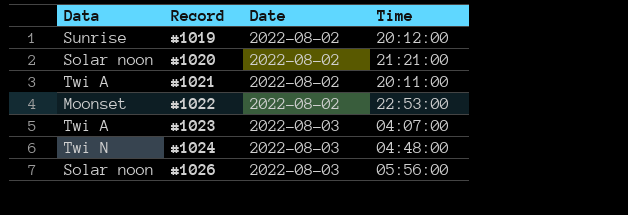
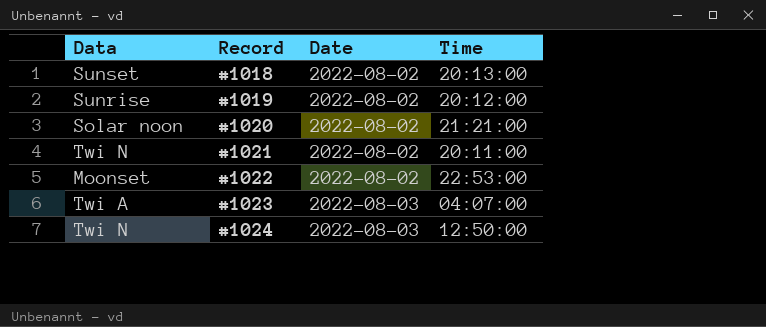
row #1026: Solar noon | 2022-08-03 | 05:56:00 -> none
row #1018: none -> Sunset | 2022-08-02 | 20:13:00
#1021 | Data: Twi A -> Twi N
#1024 | Time: 04:48:00 -> 12:50:00

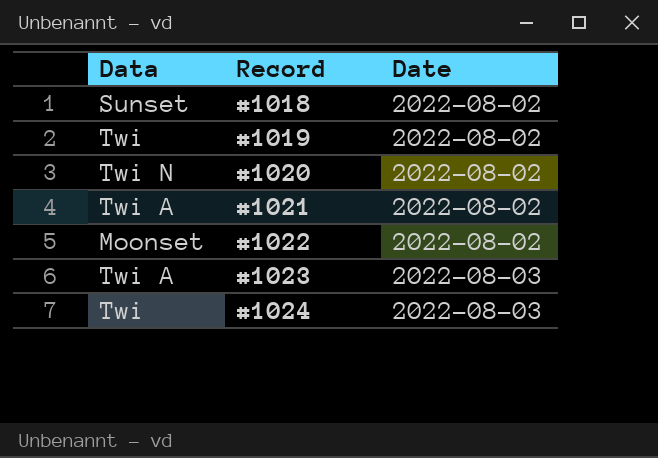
column Time | position: 4 -> none
#1019 | Data: Sunrise -> Twi
#1020 | Data: Solar noon -> Twi N
#1021 | Data: Twi N -> Twi A
#1024 | Data: Twi N -> Twi

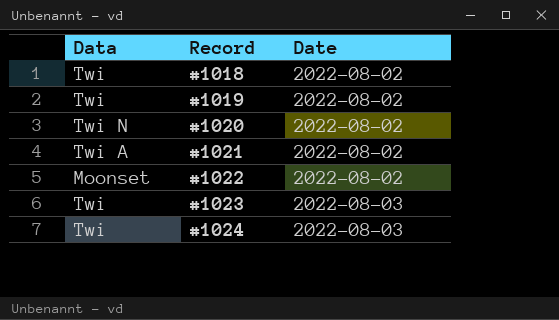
#1018 | Data: Sunset -> Twi
#1023 | Data: Twi A -> Twi

